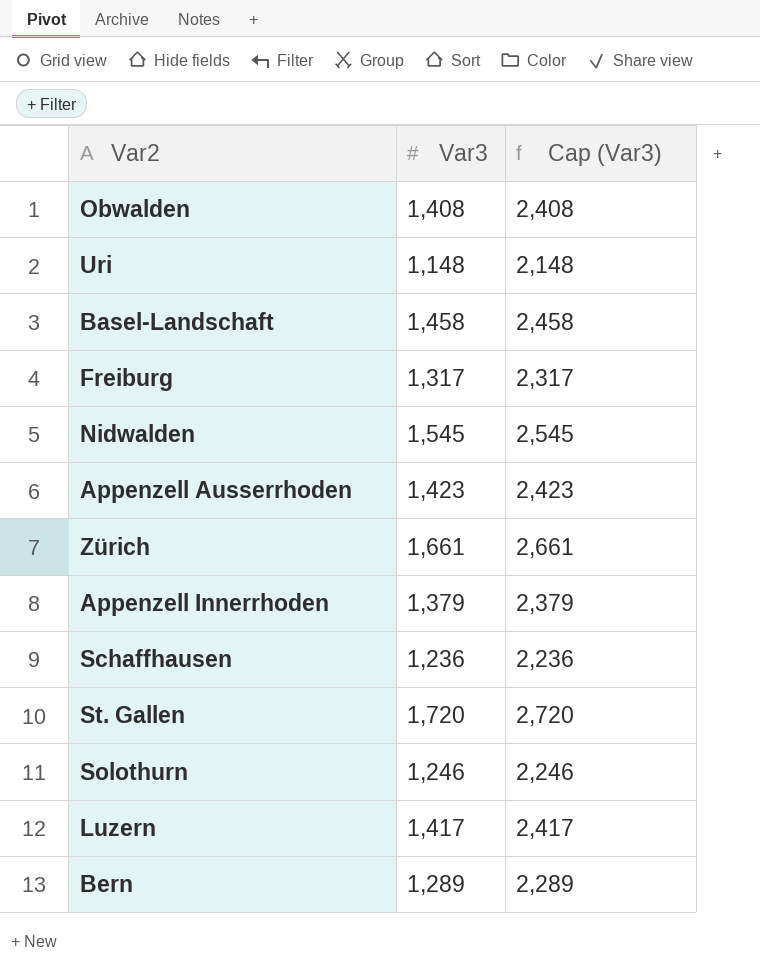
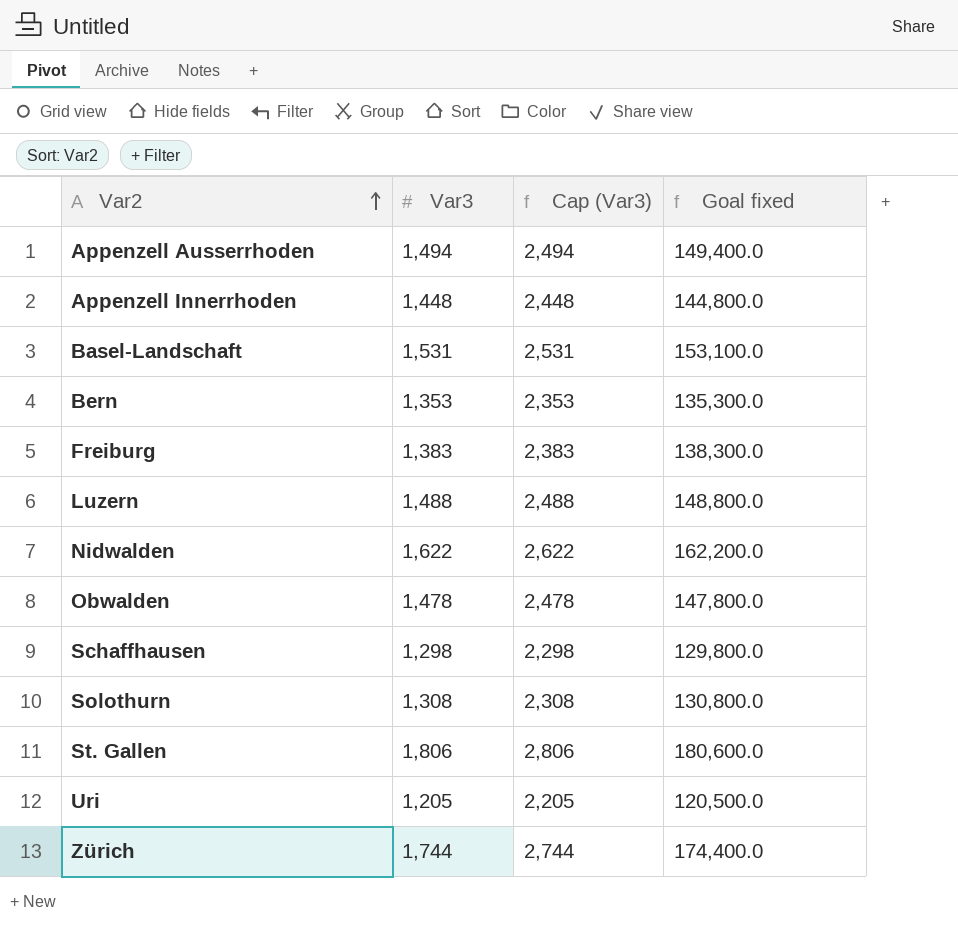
row order: none -> Var2 ascending
column Goal fixed | formula: none -> [Var3] * 100
Appenzell Ausserrhoden | Var3: 1,423 -> 1,494
Appenzell Ausserrhoden | Cap (Var3): 2,423 -> 2,494
Appenzell Innerrhoden | Var3: 1,379 -> 1,448
Appenzell Innerrhoden | Cap (Var3): 2,379 -> 2,448
Basel-Landschaft | Var3: 1,458 -> 1,531
Basel-Landschaft | Cap (Var3): 2,458 -> 2,531
Bern | Var3: 1,289 -> 1,353
Bern | Cap (Var3): 2,289 -> 2,353
Freiburg | Var3: 1,317 -> 1,383
Freiburg | Cap (Var3): 2,317 -> 2,383
Luzern | Var3: 1,417 -> 1,488
Luzern | Cap (Var3): 2,417 -> 2,488
Nidwalden | Var3: 1,545 -> 1,622
Nidwalden | Cap (Var3): 2,545 -> 2,622
Obwalden | Var3: 1,408 -> 1,478
Obwalden | Cap (Var3): 2,408 -> 2,478
Schaffhausen | Var3: 1,236 -> 1,298
Schaffhausen | Cap (Var3): 2,236 -> 2,298
Solothurn | Var3: 1,246 -> 1,308
Solothurn | Cap (Var3): 2,246 -> 2,308
St. Gallen | Var3: 1,720 -> 1,806
St. Gallen | Cap (Var3): 2,720 -> 2,806
Uri | Var3: 1,148 -> 1,205
Uri | Cap (Var3): 2,148 -> 2,205
Zürich | Var3: 1,661 -> 1,744
Zürich | Cap (Var3): 2,661 -> 2,744

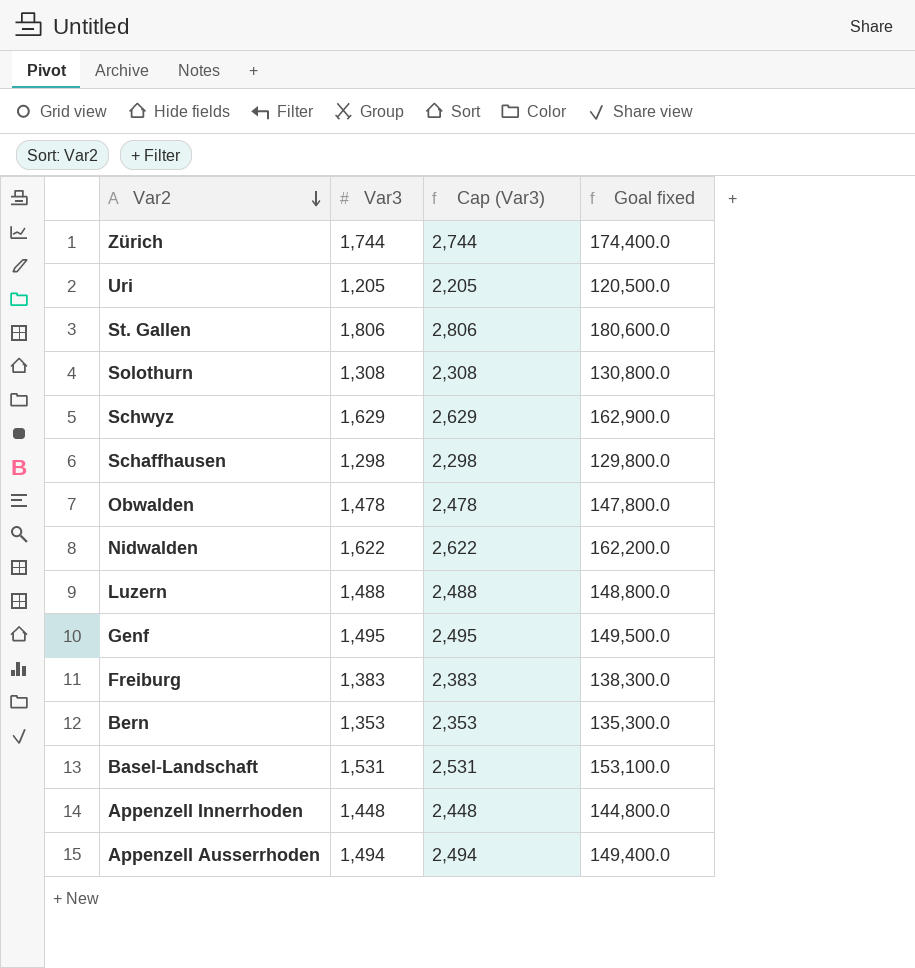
row order: Var2 ascending -> Var2 descending
row Schwyz: none -> 1,629 | 2,629 | 162,900.0
row Genf: none -> 1,495 | 2,495 | 149,500.0

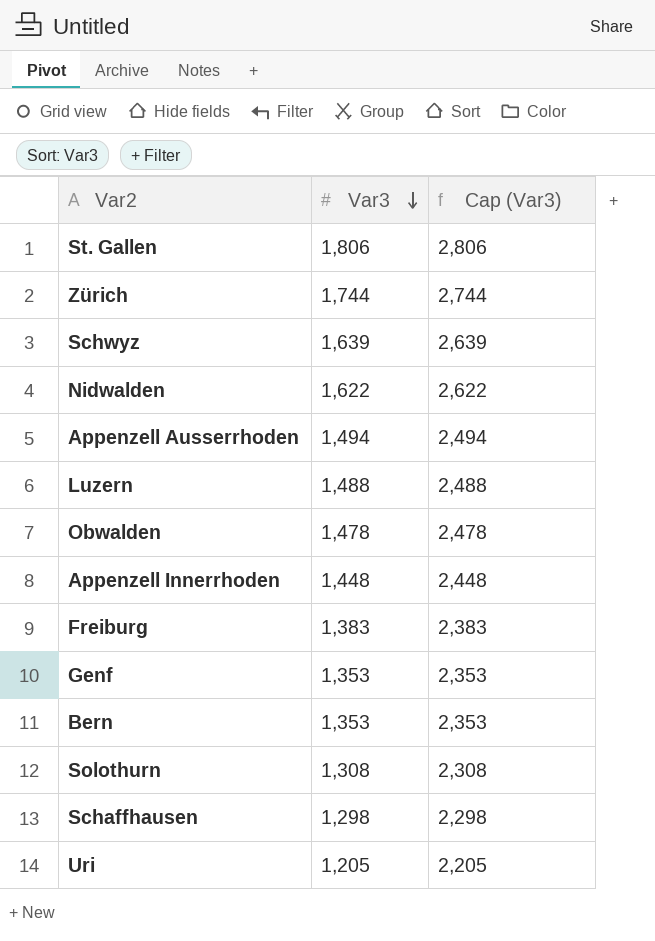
row order: Var2 descending -> Var3 descending
column Goal fixed | formula: [Var3] * 100 -> none
row Basel-Landschaft: 1,531 | 2,531 | 153,100.0 -> none
Schwyz | Var3: 1,629 -> 1,639
Schwyz | Cap (Var3): 2,629 -> 2,639
Genf | Var3: 1,495 -> 1,353
Genf | Cap (Var3): 2,495 -> 2,353

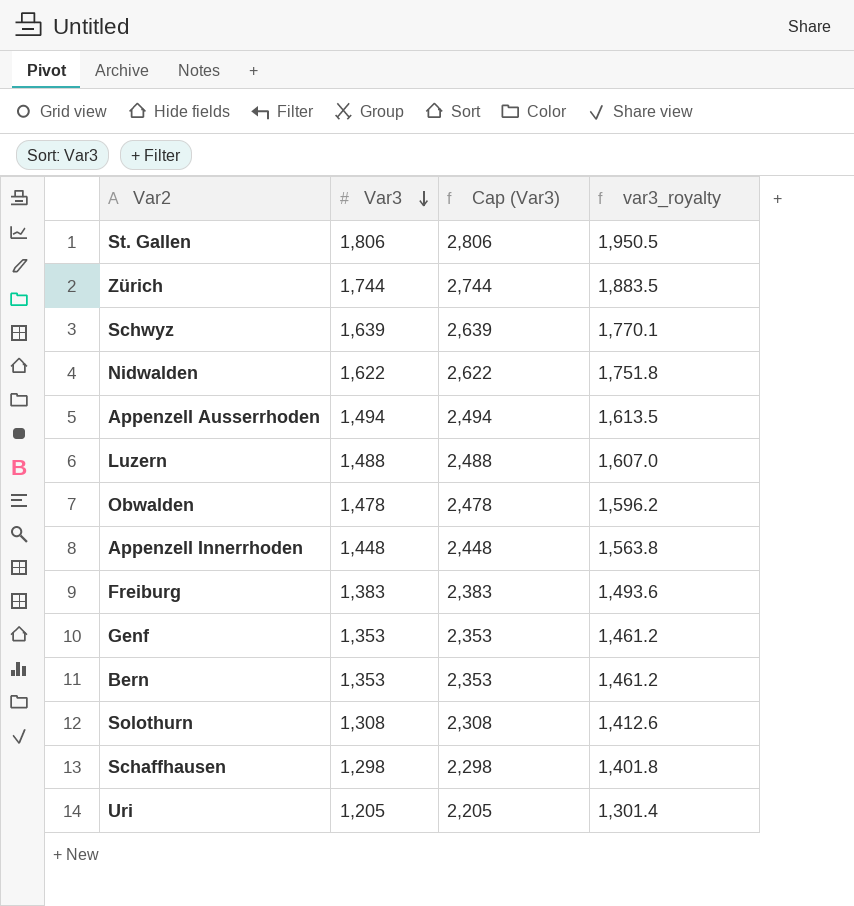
column var3_royalty | formula: none -> [Var3] * 1.08

